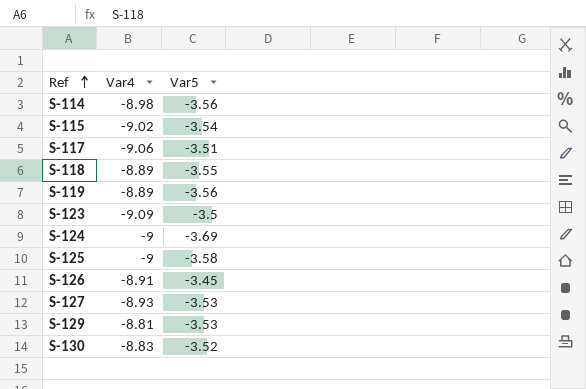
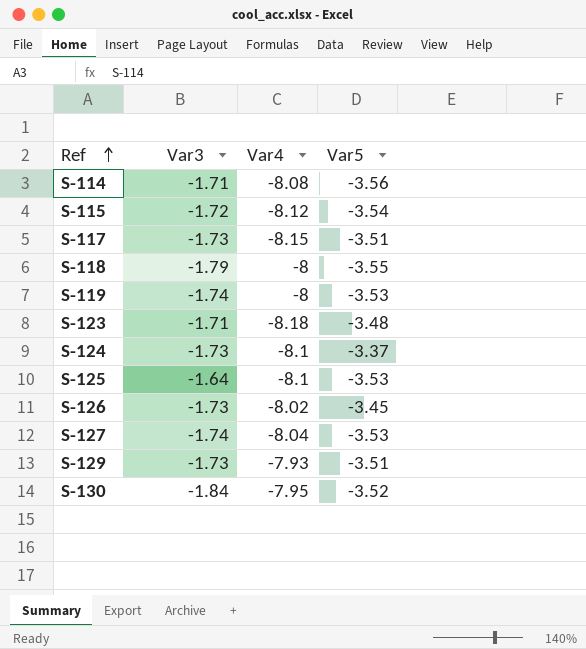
column Var3 | position: none -> 2
S-114 | Var4: -8.98 -> -8.08
S-115 | Var4: -9.02 -> -8.12
S-117 | Var4: -9.06 -> -8.15
S-118 | Var4: -8.89 -> -8
S-119 | Var4: -8.89 -> -8
S-119 | Var5: -3.56 -> -3.53
S-123 | Var4: -9.09 -> -8.18
S-123 | Var5: -3.5 -> -3.48
S-124 | Var4: -9 -> -8.1
S-124 | Var5: -3.69 -> -3.37
S-125 | Var4: -9 -> -8.1
S-125 | Var5: -3.58 -> -3.53
S-126 | Var4: -8.91 -> -8.02
S-127 | Var4: -8.93 -> -8.04
S-129 | Var4: -8.81 -> -7.93
S-129 | Var5: -3.53 -> -3.51
S-130 | Var4: -8.83 -> -7.95

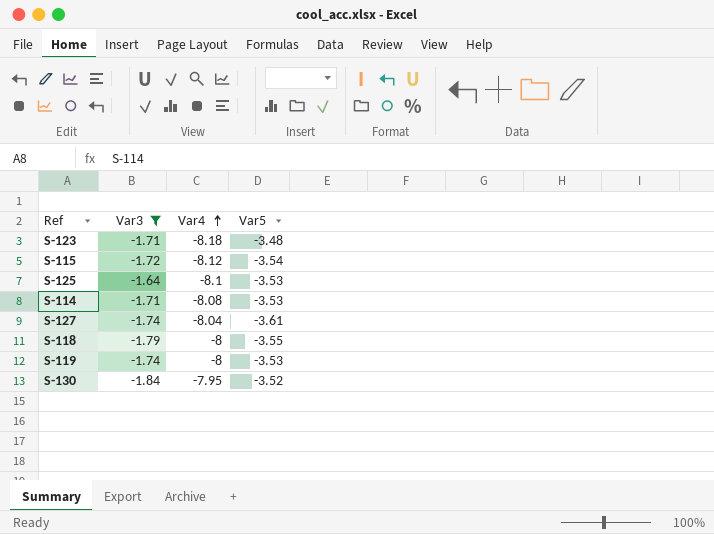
filter: none -> Var3 != -1.73
row order: Ref ascending -> Var4 ascending
S-114 | Var5: -3.56 -> -3.53
S-127 | Var5: -3.53 -> -3.61

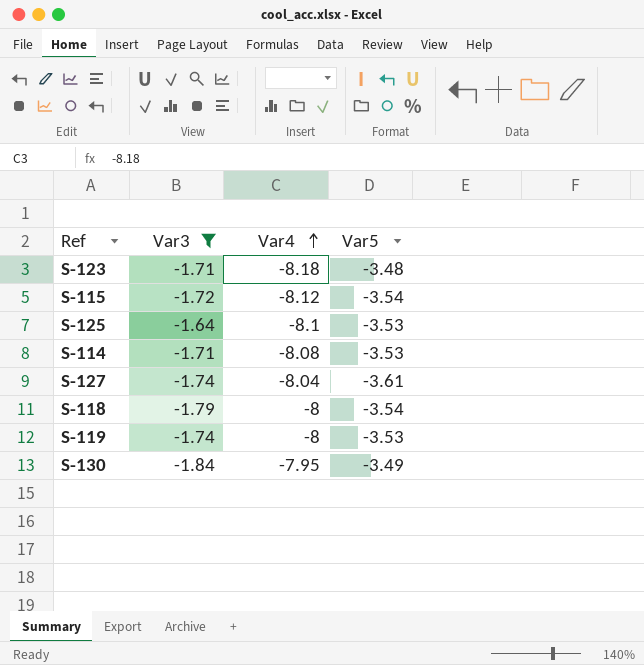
S-118 | Var5: -3.55 -> -3.54
S-130 | Var5: -3.52 -> -3.49

